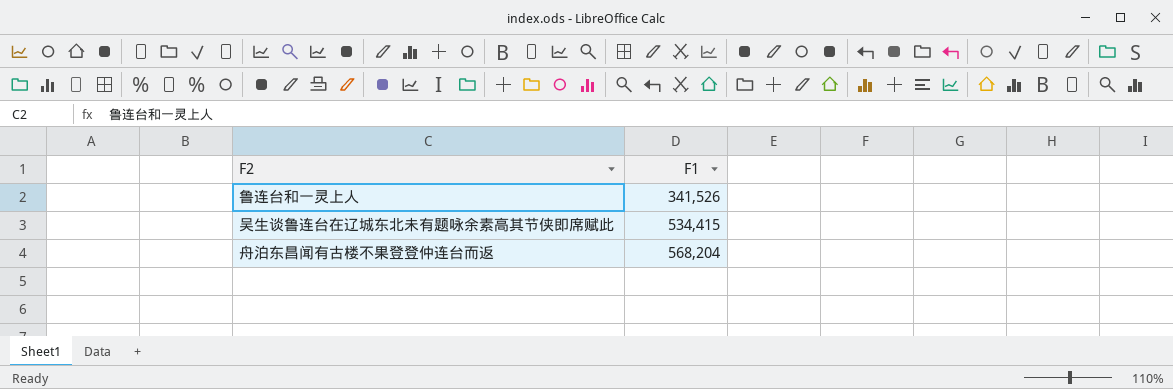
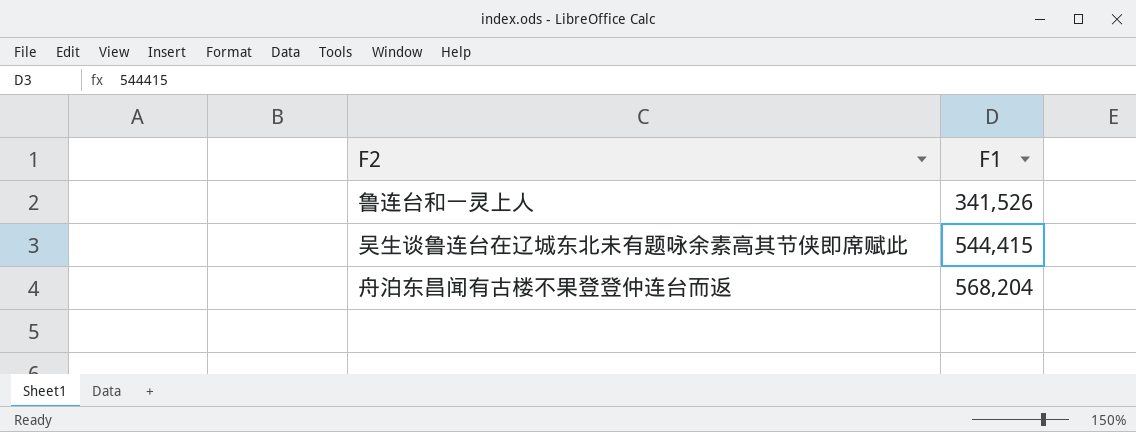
吴生谈鲁连台在辽城东北未有题咏余素高其节侠即席赋此 | F1: 534,415 -> 544,415

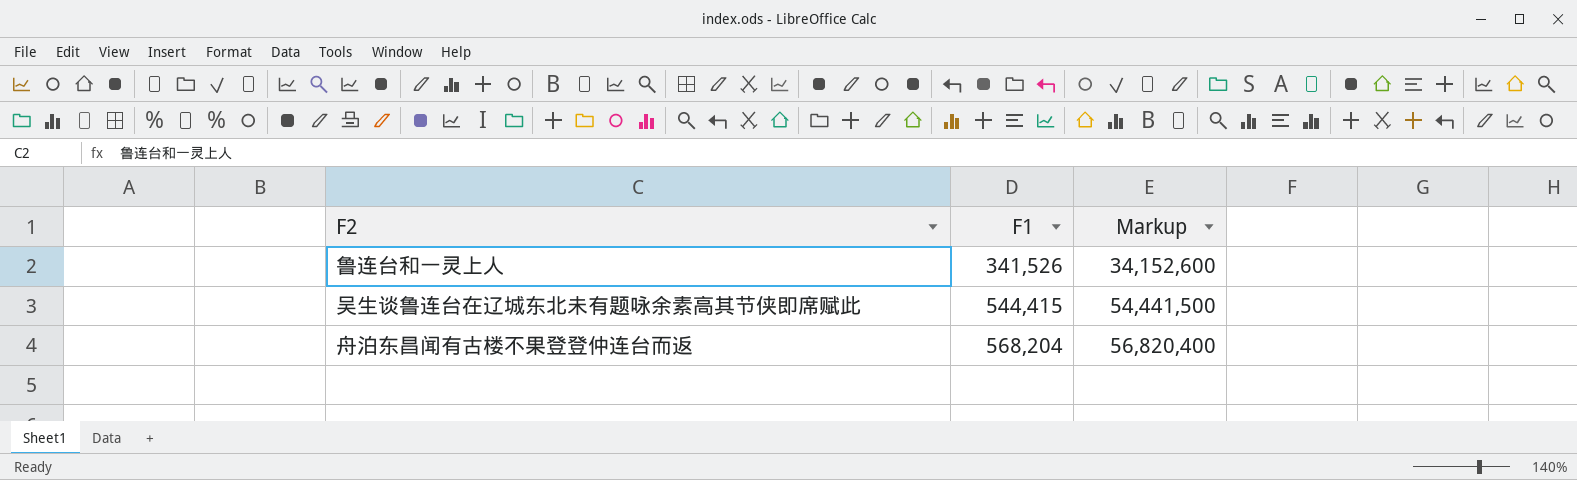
column Markup | formula: none -> [F1] * 100

